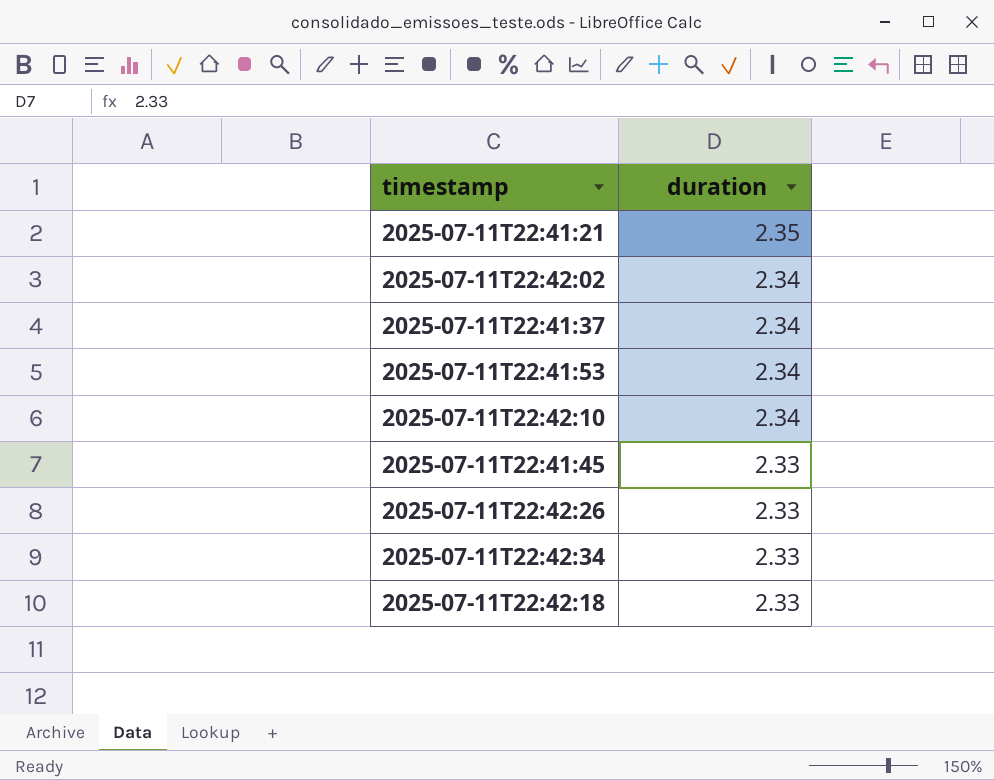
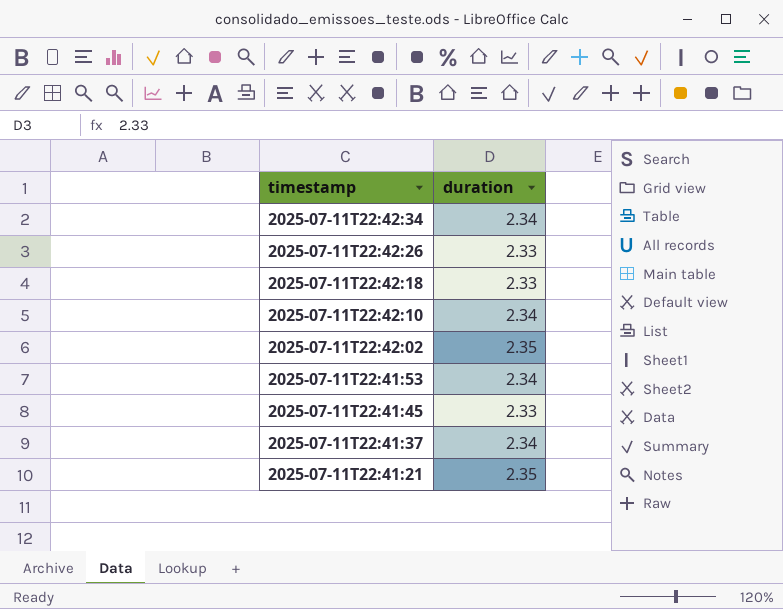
row order: duration descending -> timestamp descending
2025-07-11T22:42:34 | duration: 2.33 -> 2.34
2025-07-11T22:42:02 | duration: 2.34 -> 2.35

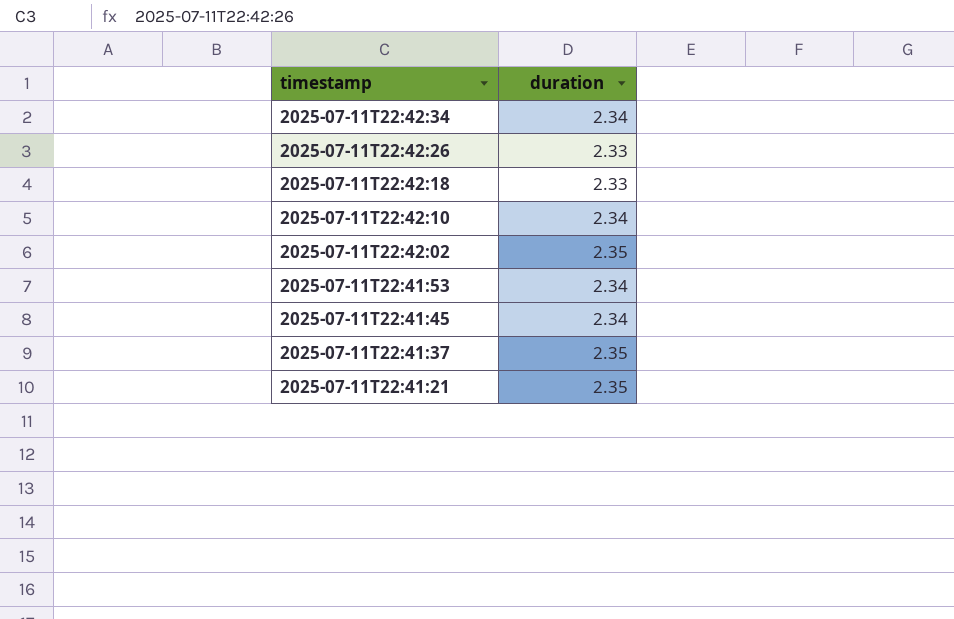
2025-07-11T22:41:45 | duration: 2.33 -> 2.34
2025-07-11T22:41:37 | duration: 2.34 -> 2.35

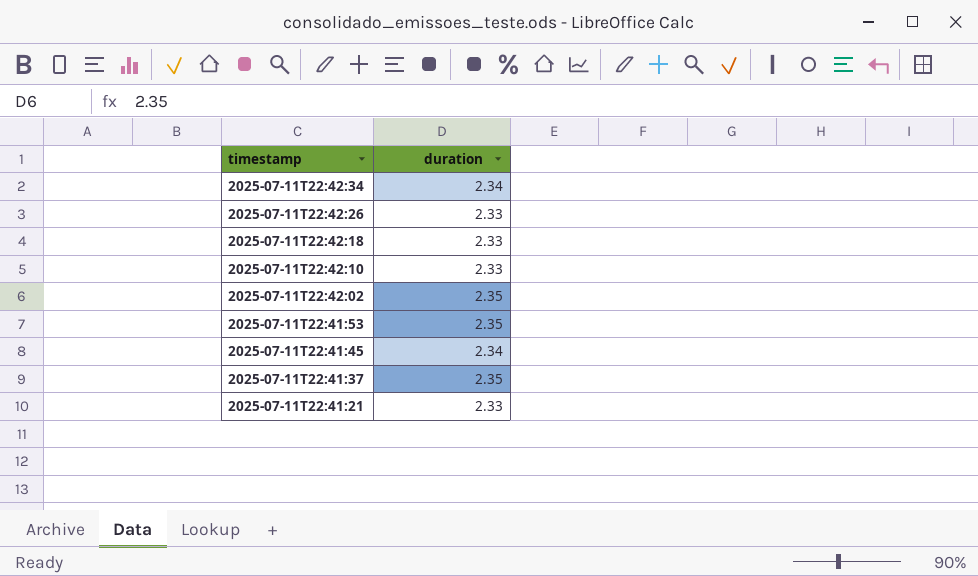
2025-07-11T22:42:10 | duration: 2.34 -> 2.33
2025-07-11T22:41:53 | duration: 2.34 -> 2.35
2025-07-11T22:41:21 | duration: 2.35 -> 2.33

